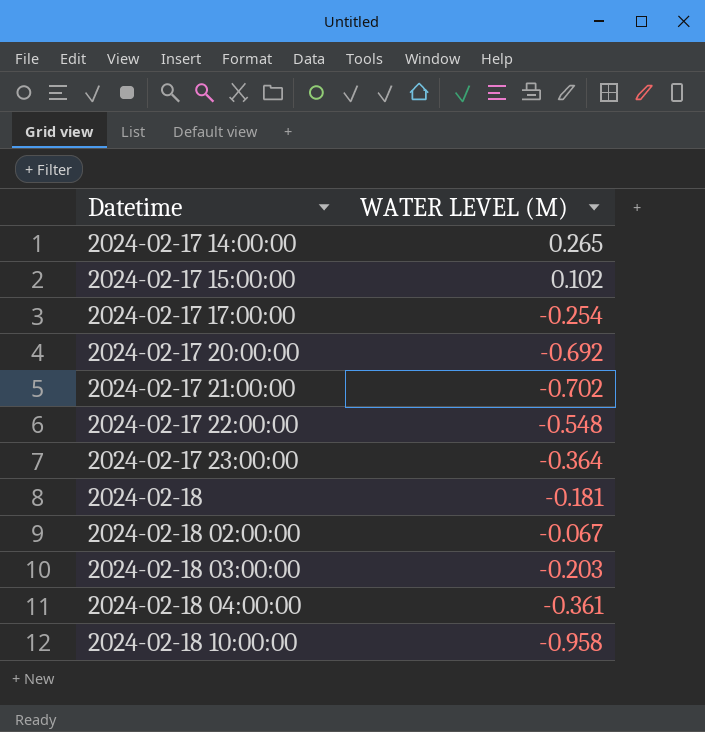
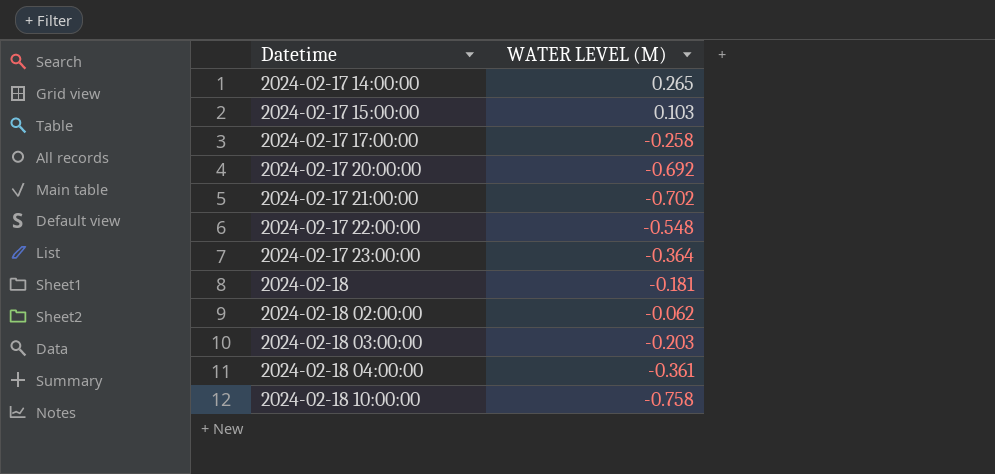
2024-02-17 15:00:00 | WATER LEVEL (M): 0.102 -> 0.103
2024-02-17 17:00:00 | WATER LEVEL (M): -0.254 -> -0.258
2024-02-18 02:00:00 | WATER LEVEL (M): -0.067 -> -0.062
2024-02-18 10:00:00 | WATER LEVEL (M): -0.958 -> -0.758

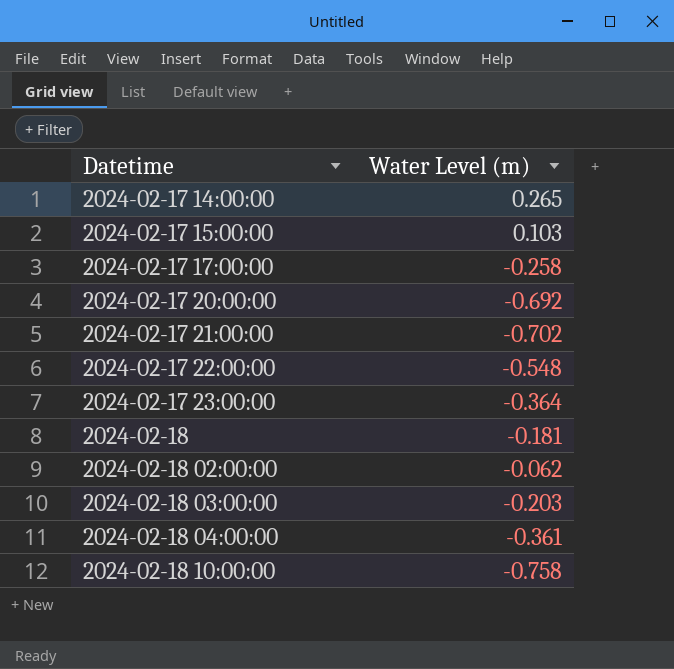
column name: WATER LEVEL (M) -> Water Level (m)

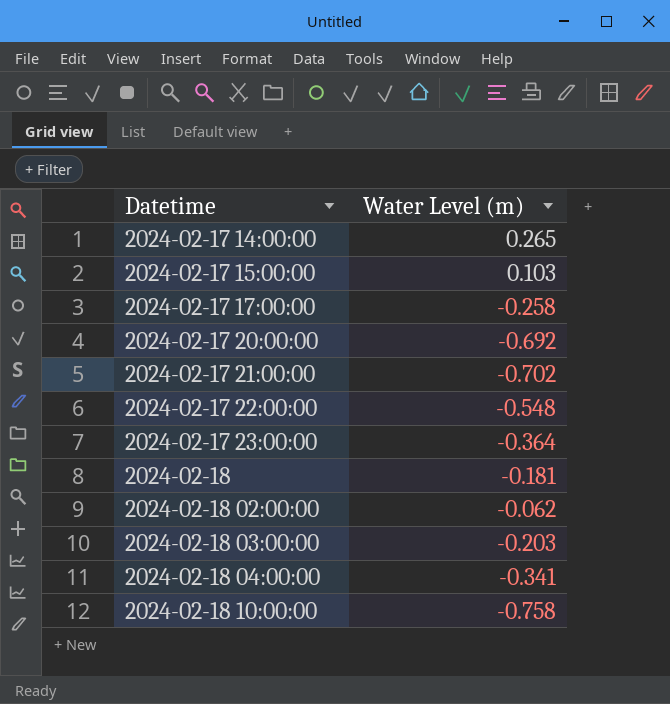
2024-02-18 04:00:00 | Water Level (m): -0.361 -> -0.341

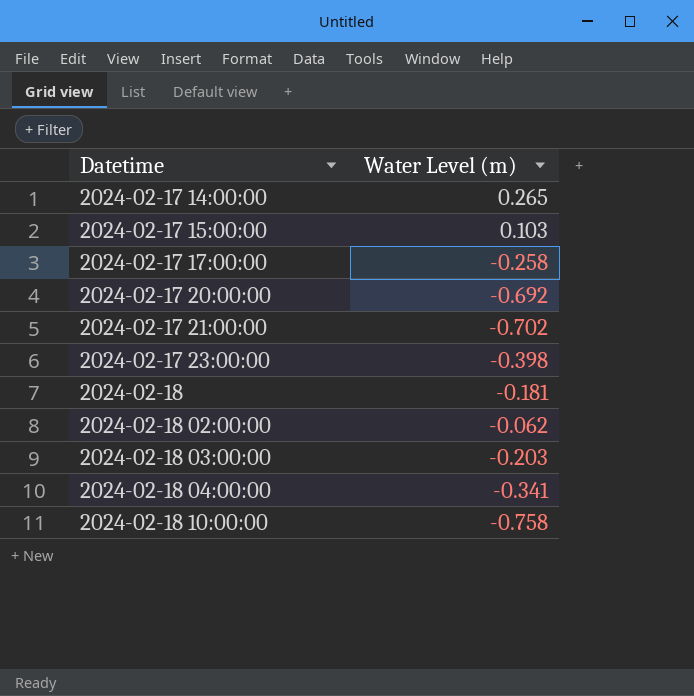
row 2024-02-17 22:00:00: -0.548 -> none
2024-02-17 23:00:00 | Water Level (m): -0.364 -> -0.398

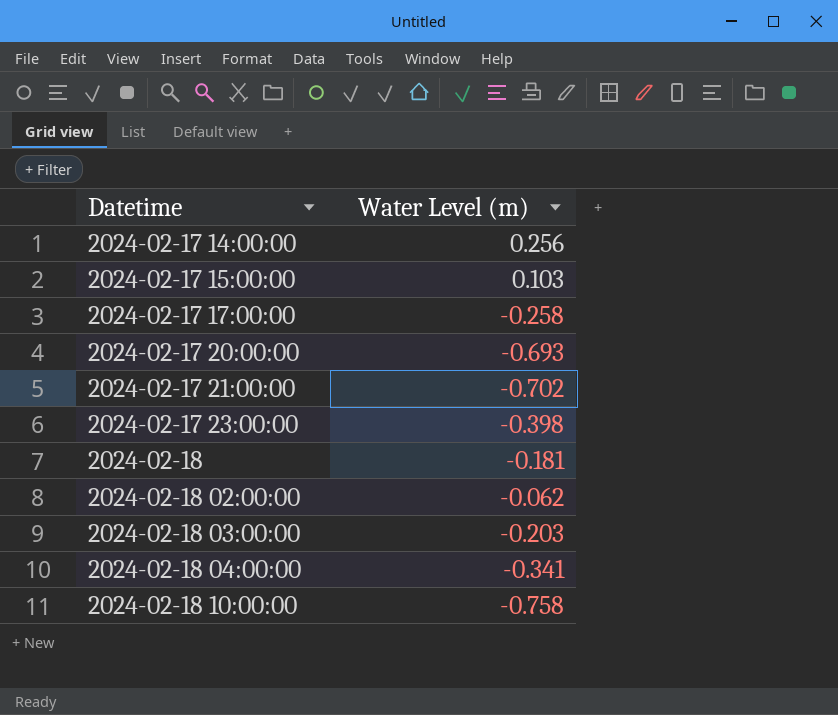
2024-02-17 14:00:00 | Water Level (m): 0.265 -> 0.256
2024-02-17 20:00:00 | Water Level (m): -0.692 -> -0.693

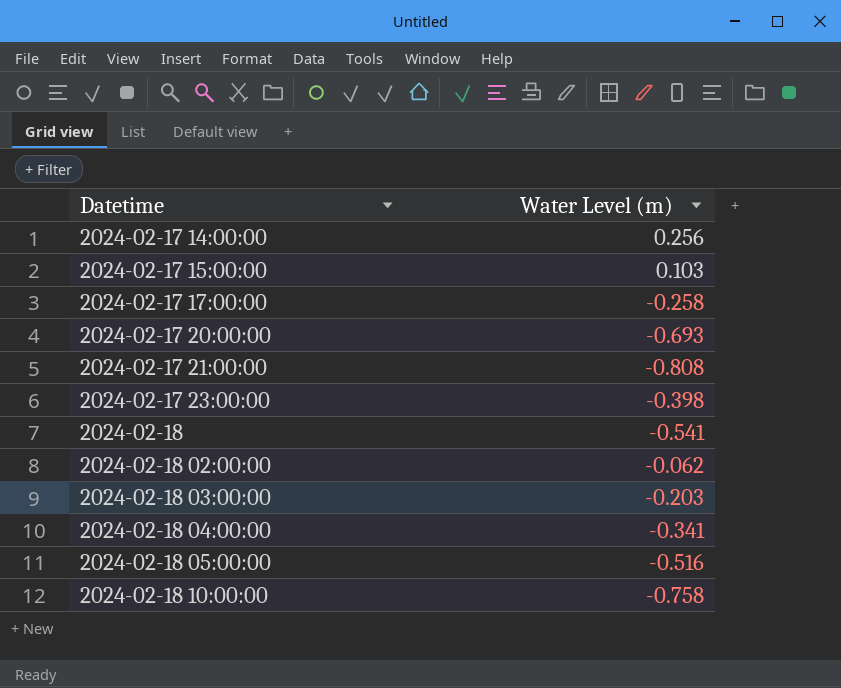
2024-02-17 21:00:00 | Water Level (m): -0.702 -> -0.808
2024-02-18 | Water Level (m): -0.181 -> -0.541
row 2024-02-18 05:00:00: none -> -0.516

